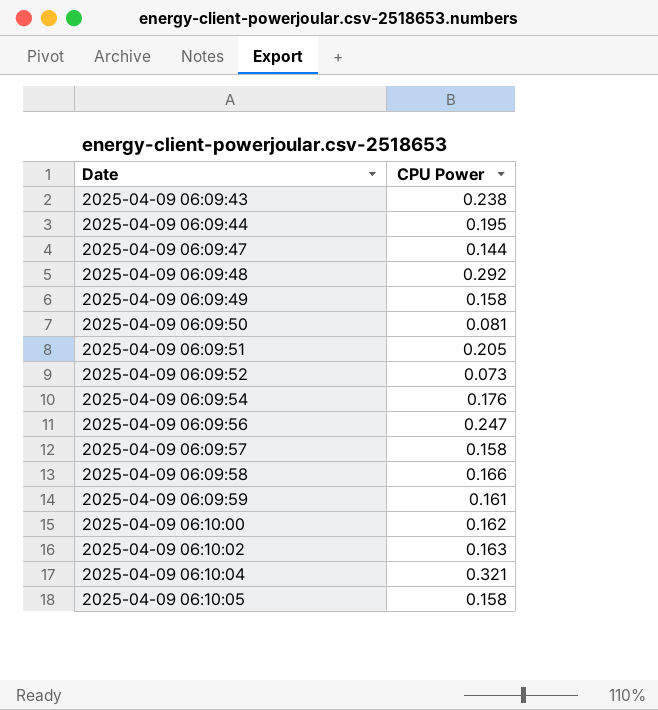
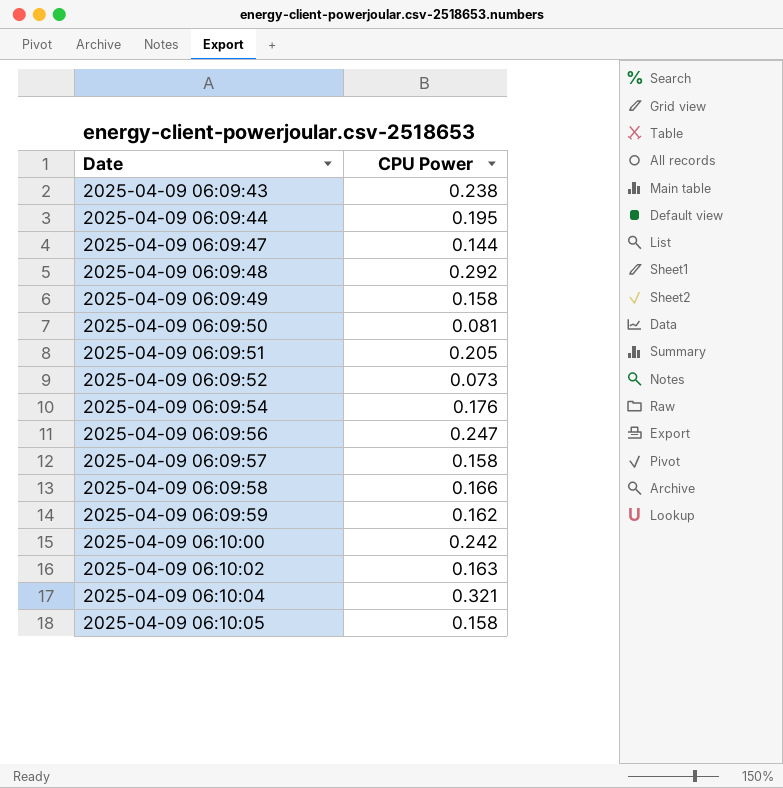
2025-04-09 06:09:59 | CPU Power: 0.161 -> 0.162
2025-04-09 06:10:00 | CPU Power: 0.162 -> 0.242

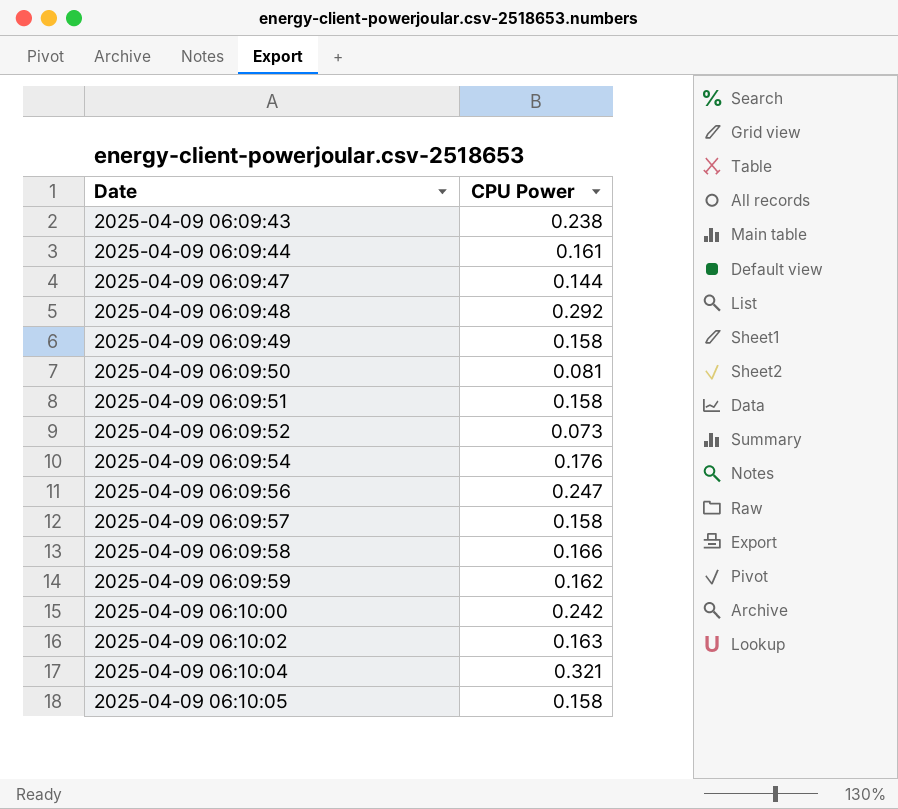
2025-04-09 06:09:44 | CPU Power: 0.195 -> 0.161
2025-04-09 06:09:51 | CPU Power: 0.205 -> 0.158

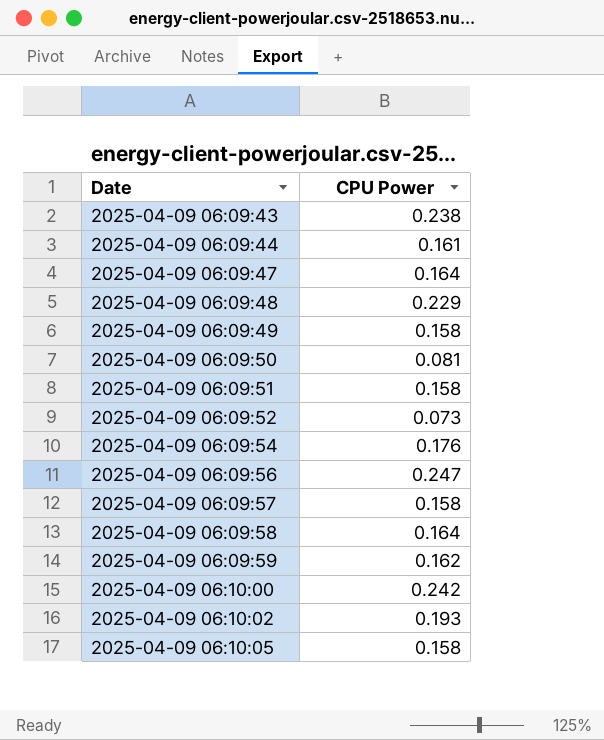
row 2025-04-09 06:10:04: 0.321 -> none
2025-04-09 06:09:47 | CPU Power: 0.144 -> 0.164
2025-04-09 06:09:48 | CPU Power: 0.292 -> 0.229
2025-04-09 06:09:58 | CPU Power: 0.166 -> 0.164
2025-04-09 06:10:02 | CPU Power: 0.163 -> 0.193

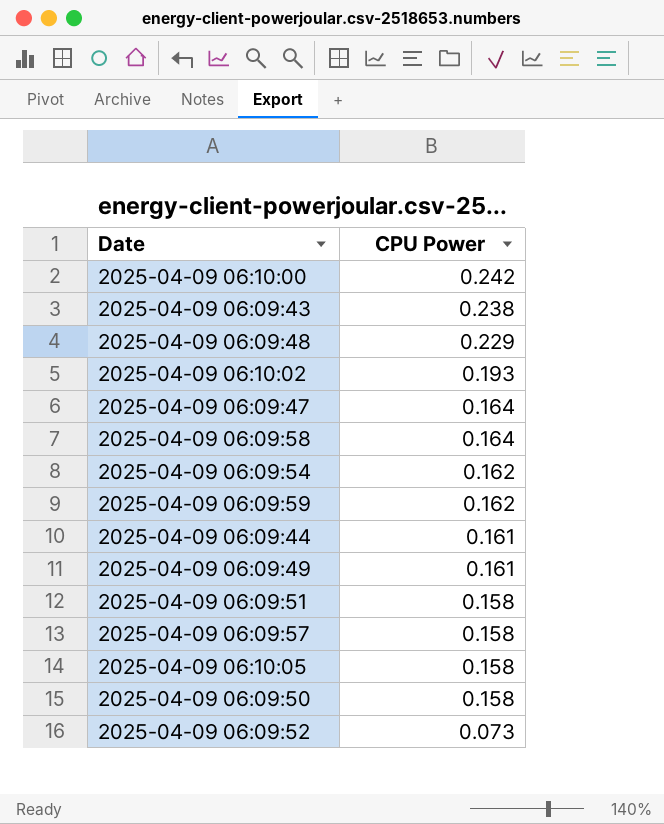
row order: Date ascending -> CPU Power descending
row 2025-04-09 06:09:56: 0.247 -> none
2025-04-09 06:09:54 | CPU Power: 0.176 -> 0.162
2025-04-09 06:09:49 | CPU Power: 0.158 -> 0.161
2025-04-09 06:09:50 | CPU Power: 0.081 -> 0.158

